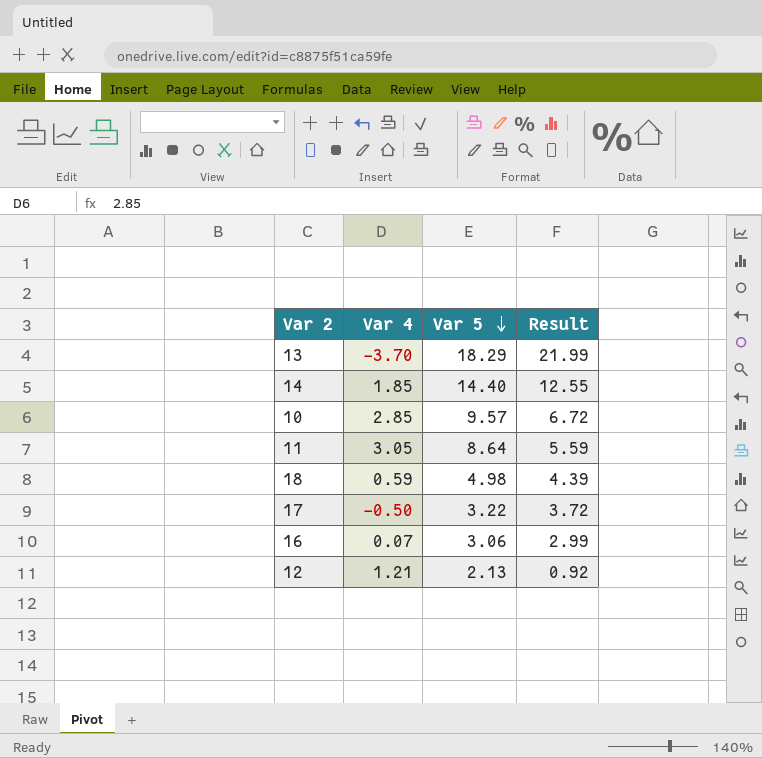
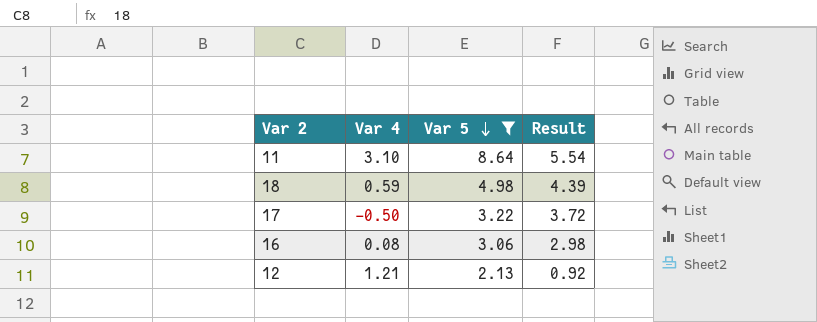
filter: none -> Var 5 <= 8.64
11 | Var 4: 3.05 -> 3.10
11 | Result: 5.59 -> 5.54
16 | Var 4: 0.07 -> 0.08
16 | Result: 2.99 -> 2.98

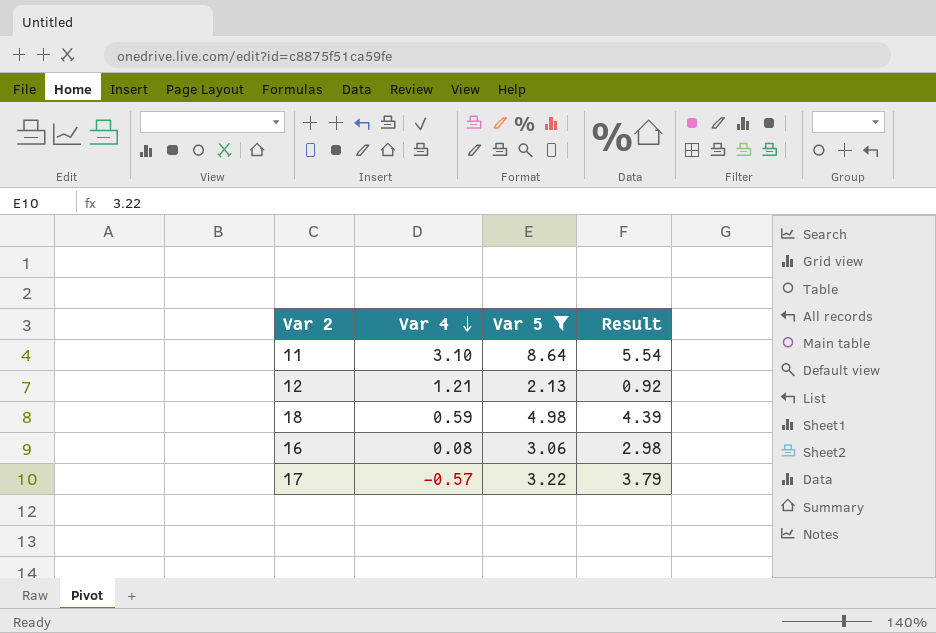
row order: Var 5 descending -> Var 4 descending
17 | Var 4: -0.50 -> -0.57
17 | Result: 3.72 -> 3.79

